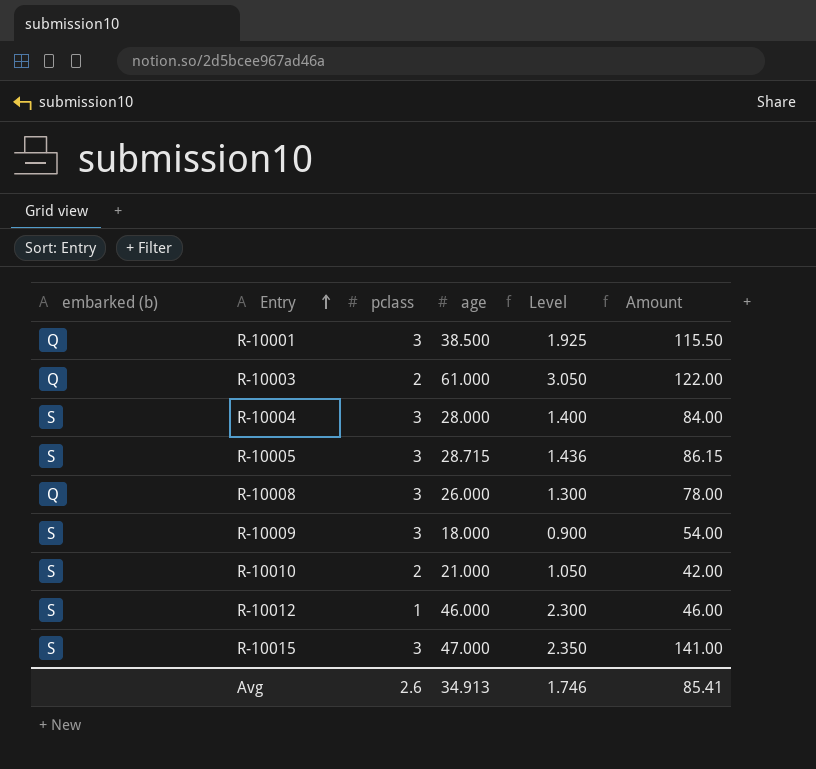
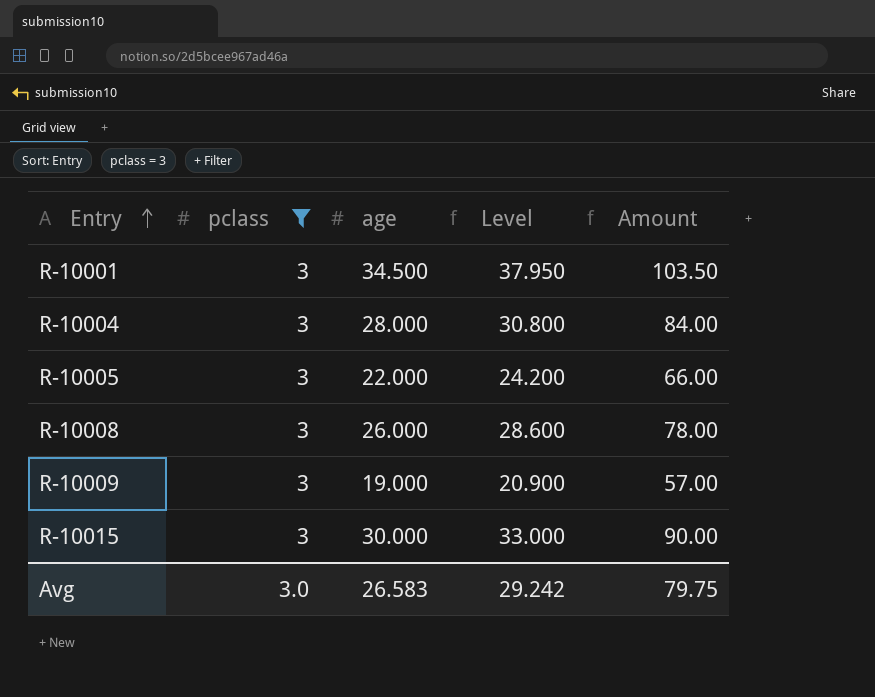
filter: none -> pclass = 3
column embarked (b) | position: 1 -> none
column Level | formula: [age] * 0.05 -> [age] * 1.1
R-10001 | age: 38.500 -> 34.500
R-10001 | Amount: 115.50 -> 103.50
R-10005 | age: 28.715 -> 22.000
R-10005 | Amount: 86.15 -> 66.00
R-10009 | age: 18.000 -> 19.000
R-10009 | Amount: 54.00 -> 57.00
R-10015 | age: 47.000 -> 30.000
R-10015 | Amount: 141.00 -> 90.00
Avg | pclass: 2.6 -> 3.0
Avg | age: 34.913 -> 26.583
Avg | Level: 1.746 -> 29.242
Avg | Amount: 85.41 -> 79.75

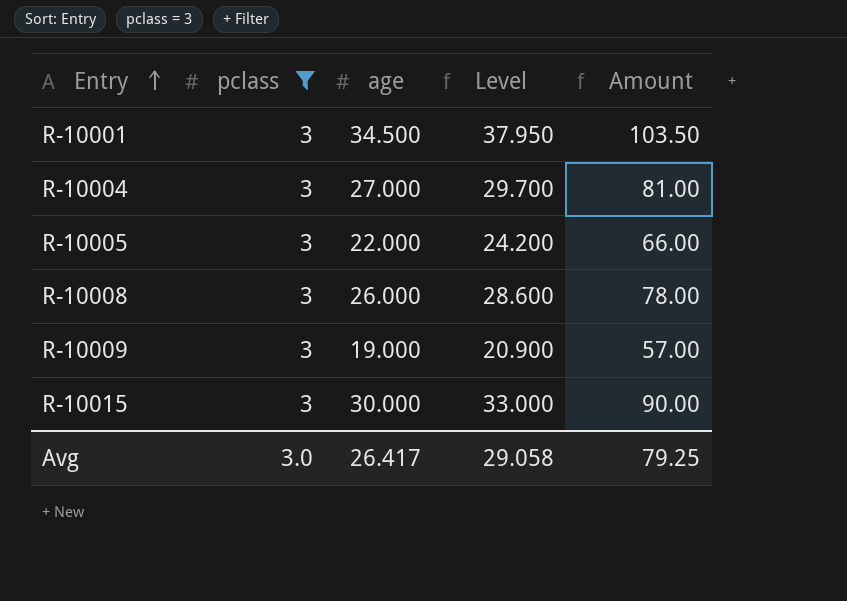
R-10004 | age: 28.000 -> 27.000
R-10004 | Level: 30.800 -> 29.700
R-10004 | Amount: 84.00 -> 81.00
Avg | age: 26.583 -> 26.417
Avg | Level: 29.242 -> 29.058
Avg | Amount: 79.75 -> 79.25

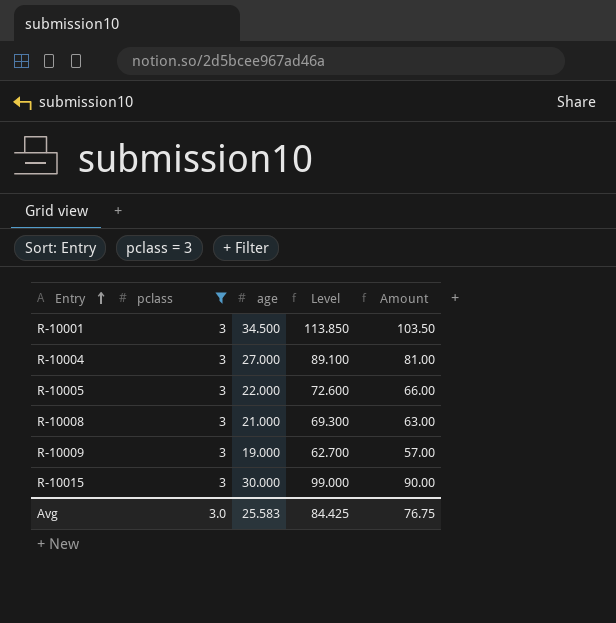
column Level | formula: [age] * 1.1 -> [Amount] * 1.1
R-10008 | age: 26.000 -> 21.000
R-10008 | Amount: 78.00 -> 63.00
Avg | age: 26.417 -> 25.583
Avg | Level: 29.058 -> 84.425
Avg | Amount: 79.25 -> 76.75

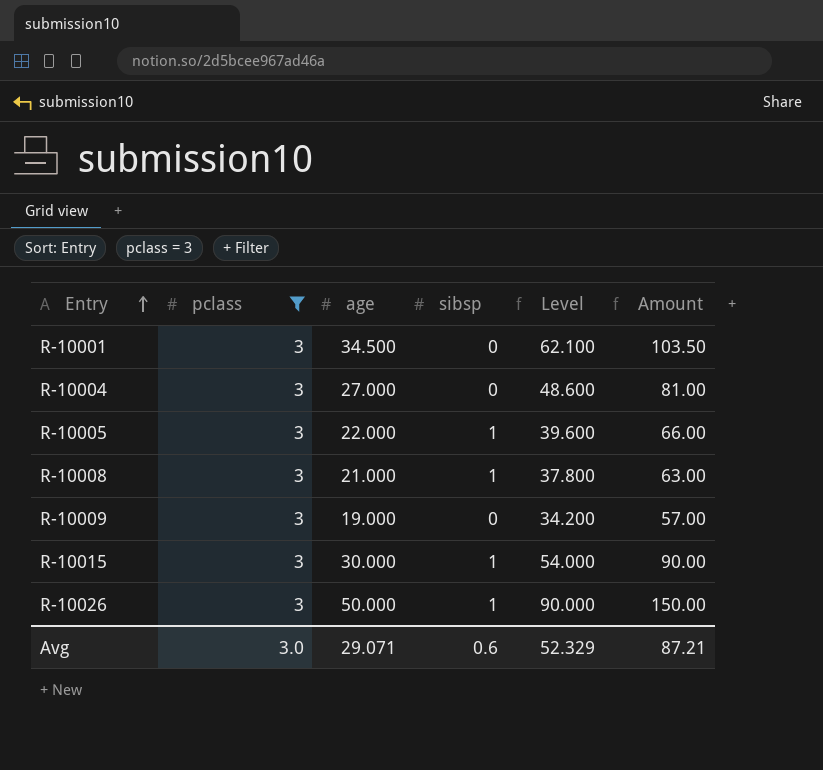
column sibsp | position: none -> 4
column Level | formula: [Amount] * 1.1 -> [Amount] * 0.6
row R-10026: none -> 3 | 50.000 | 1 | 90.000 | 150.00
Avg | age: 25.583 -> 29.071
Avg | Level: 84.425 -> 52.329
Avg | Amount: 76.75 -> 87.21

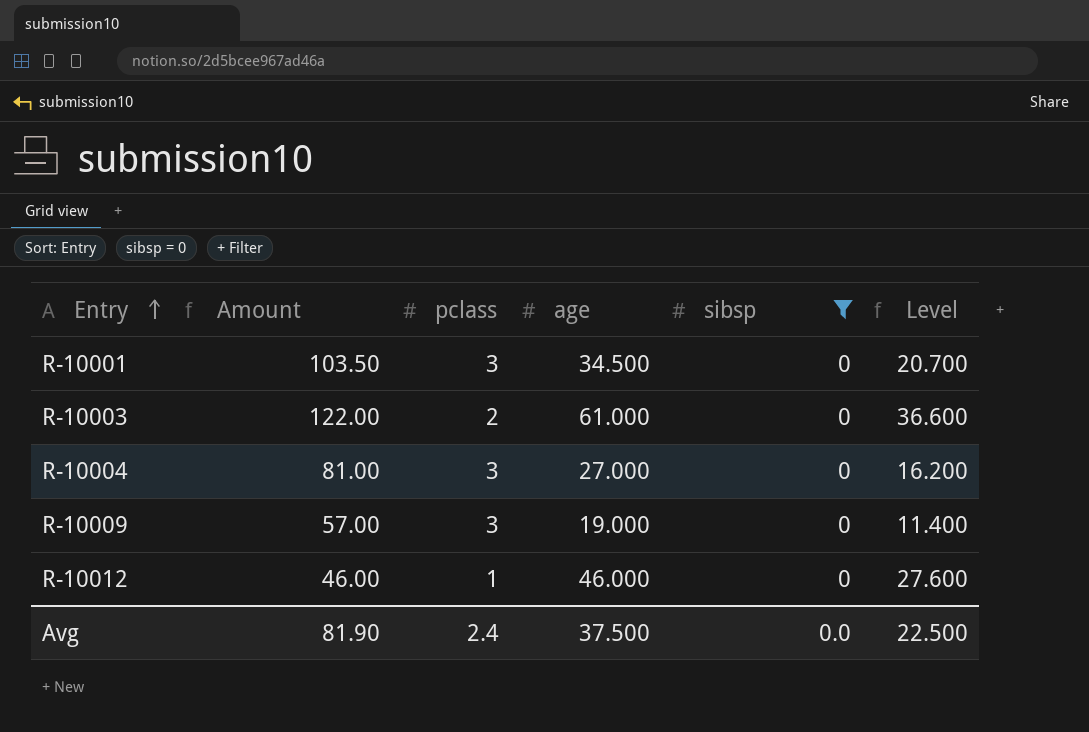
filter: pclass = 3 -> sibsp = 0
column Amount | position: 6 -> 2
column Level | formula: [Amount] * 0.6 -> [age] * 0.6
Avg | Amount: 87.21 -> 81.90
Avg | pclass: 3.0 -> 2.4
Avg | age: 29.071 -> 37.500
Avg | sibsp: 0.6 -> 0.0
Avg | Level: 52.329 -> 22.500

